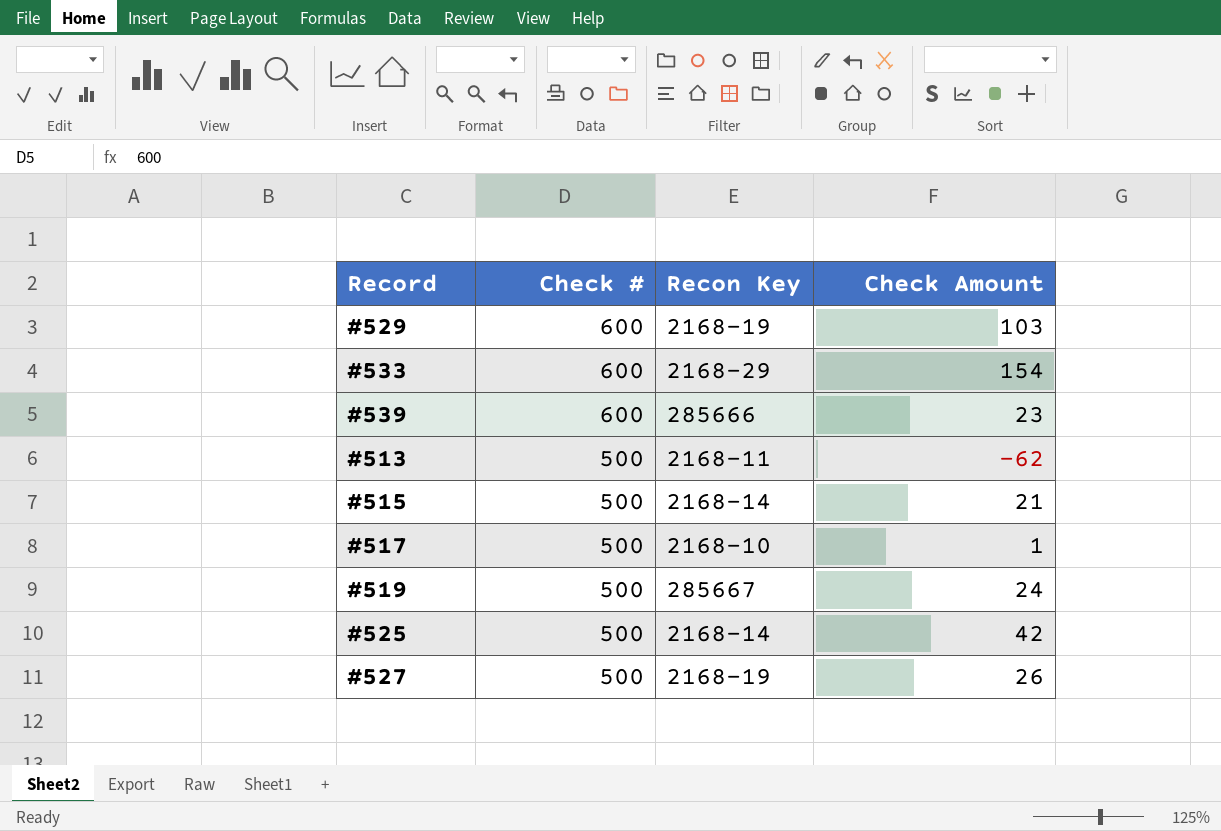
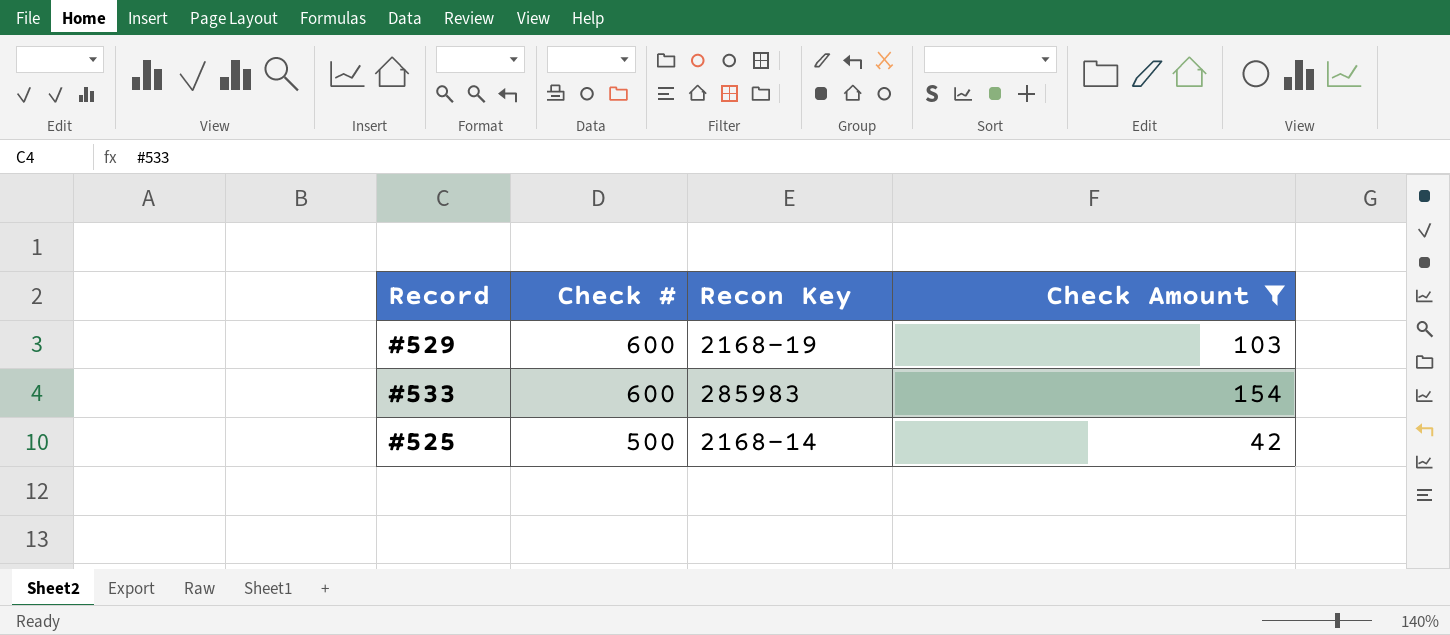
filter: none -> Check Amount >= 42
#533 | Recon Key: 2168-29 -> 285983

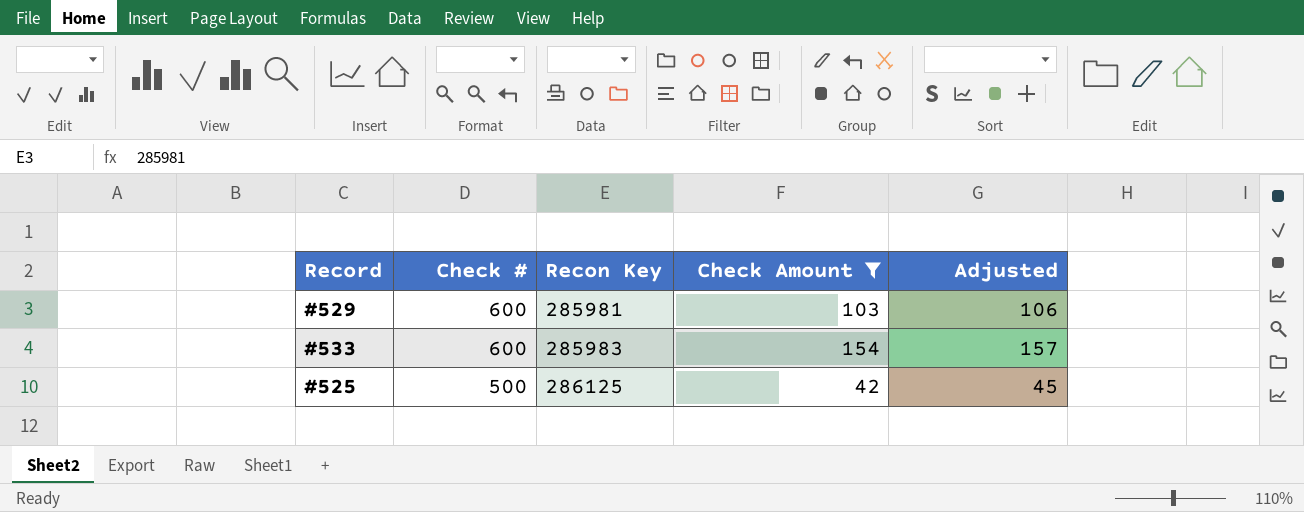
column Adjusted | formula: none -> [Check Amount] + 3
#529 | Recon Key: 2168-19 -> 285981
#525 | Recon Key: 2168-14 -> 286125

